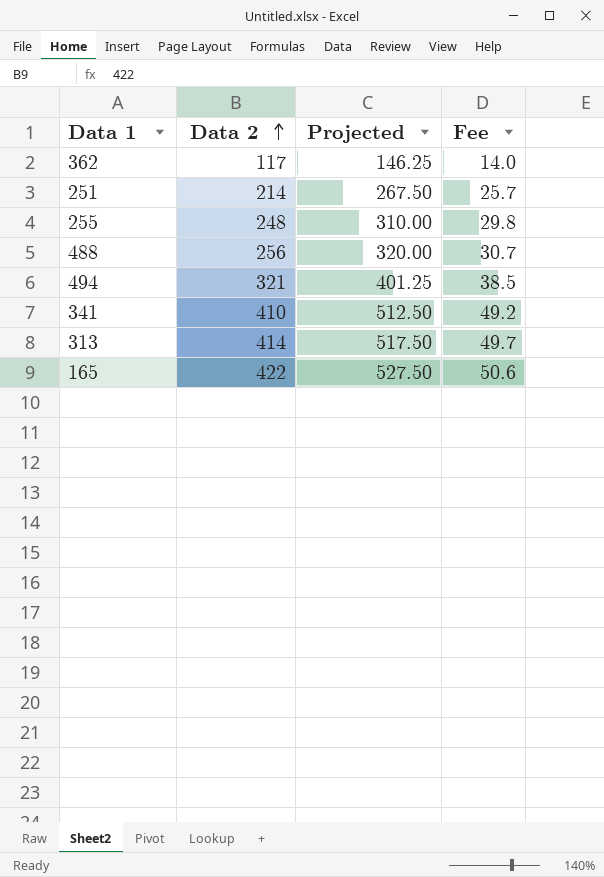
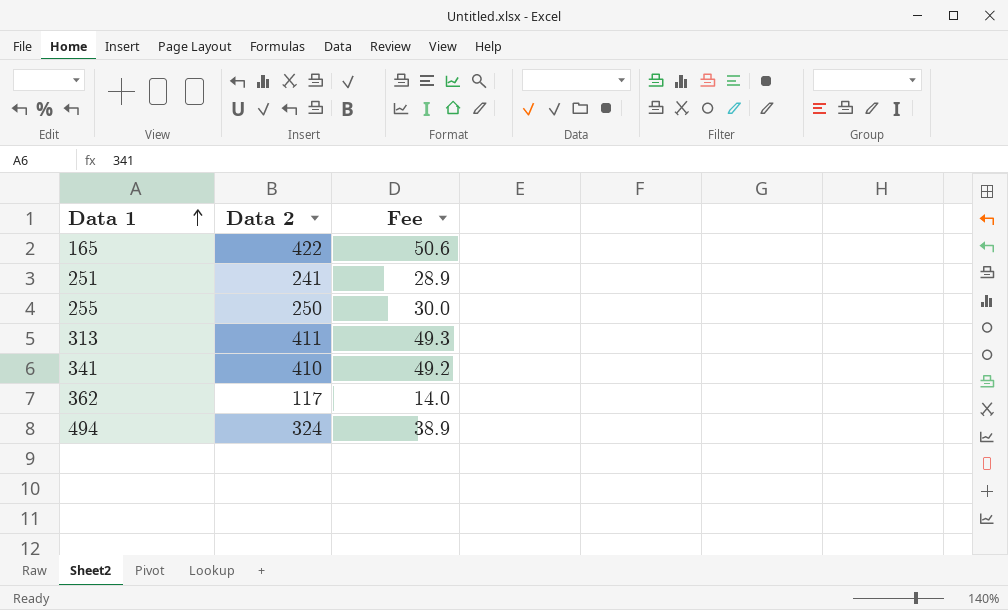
row order: Data 2 ascending -> Data 1 ascending
column Projected | formula: [Data 2] * 1.25 -> none
row 488: 256 | 320.00 | 30.7 -> none
251 | Data 2: 214 -> 241
251 | Fee: 25.7 -> 28.9
255 | Data 2: 248 -> 250
255 | Fee: 29.8 -> 30.0
313 | Data 2: 414 -> 411
313 | Fee: 49.7 -> 49.3
494 | Data 2: 321 -> 324
494 | Fee: 38.5 -> 38.9

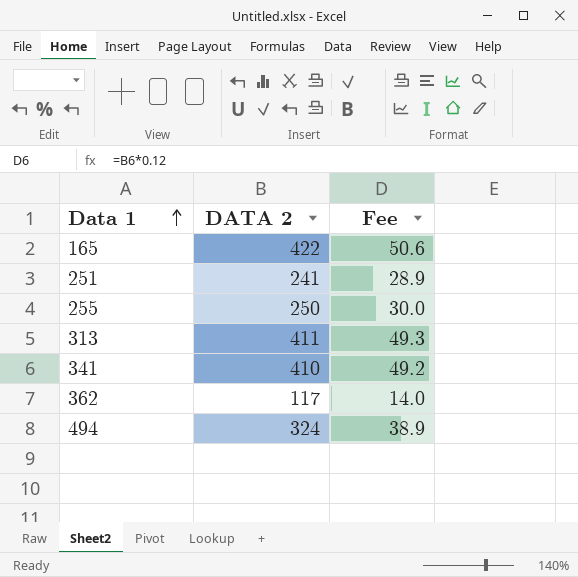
column name: Data 2 -> DATA 2

